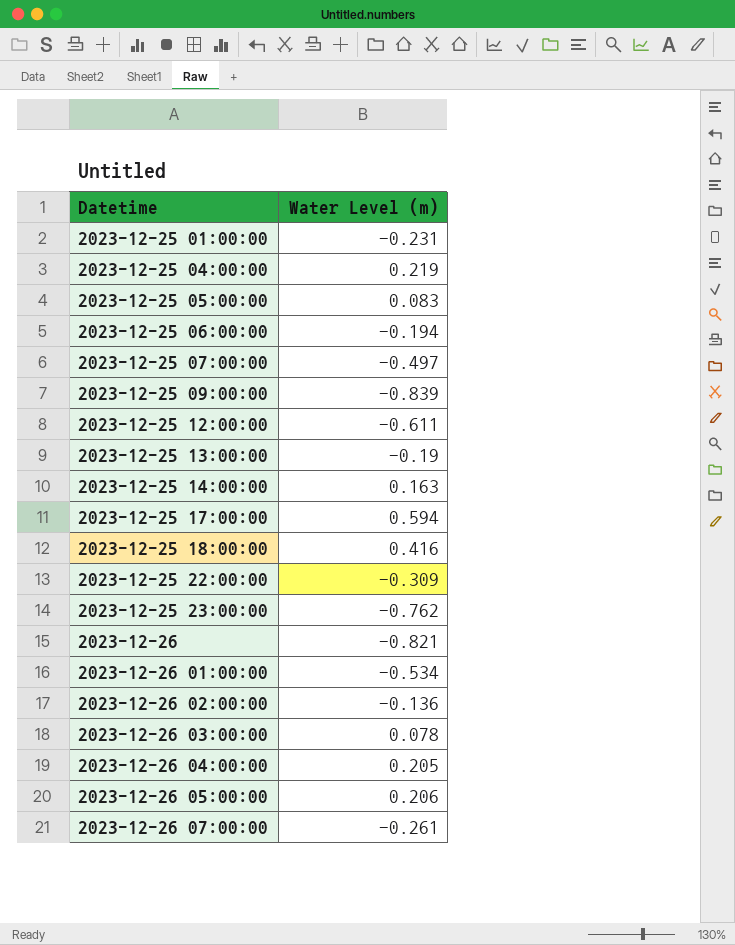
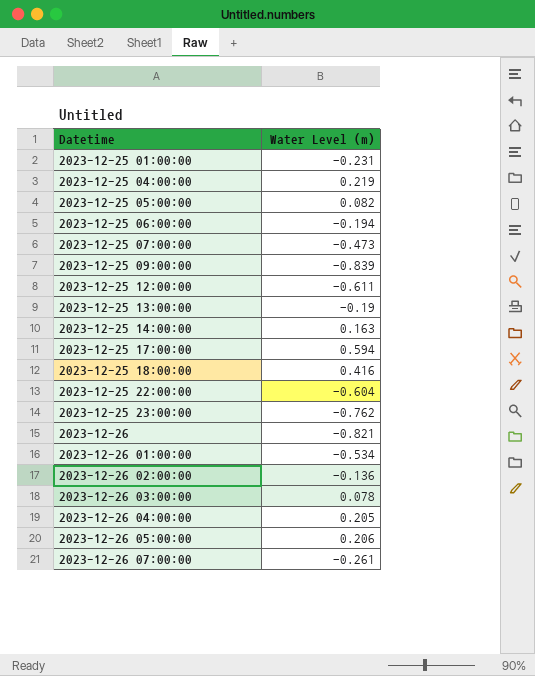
2023-12-25 05:00:00 | Water Level (m): 0.083 -> 0.082
2023-12-25 07:00:00 | Water Level (m): -0.497 -> -0.473
2023-12-25 22:00:00 | Water Level (m): -0.309 -> -0.604

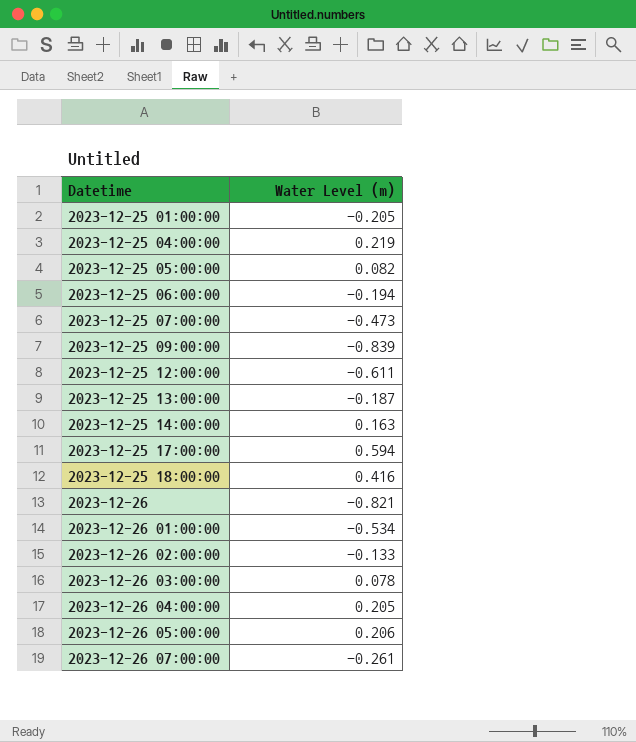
row 2023-12-25 22:00:00: -0.604 -> none
row 2023-12-25 23:00:00: -0.762 -> none
2023-12-25 01:00:00 | Water Level (m): -0.231 -> -0.205
2023-12-25 13:00:00 | Water Level (m): -0.19 -> -0.187
2023-12-26 02:00:00 | Water Level (m): -0.136 -> -0.133

